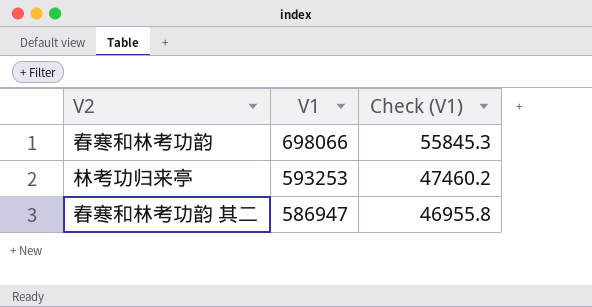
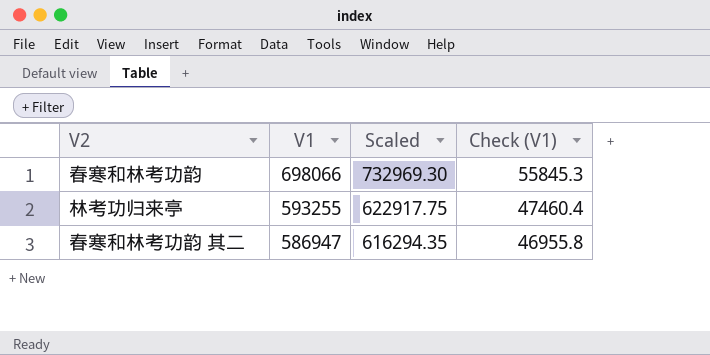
column Scaled | formula: none -> [V1] * 1.05
林考功归来亭 | V1: 593253 -> 593255
林考功归来亭 | Check (V1): 47460.2 -> 47460.4

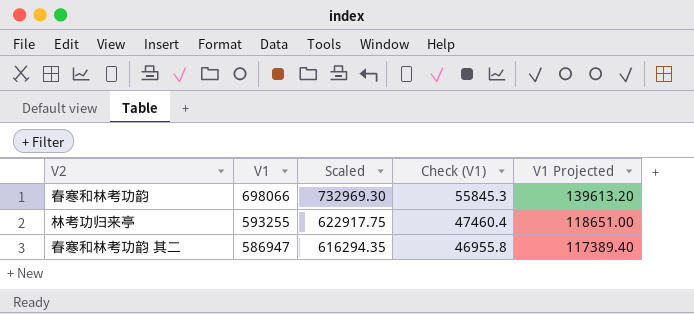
column V1 Projected | formula: none -> [V1] * 0.2

